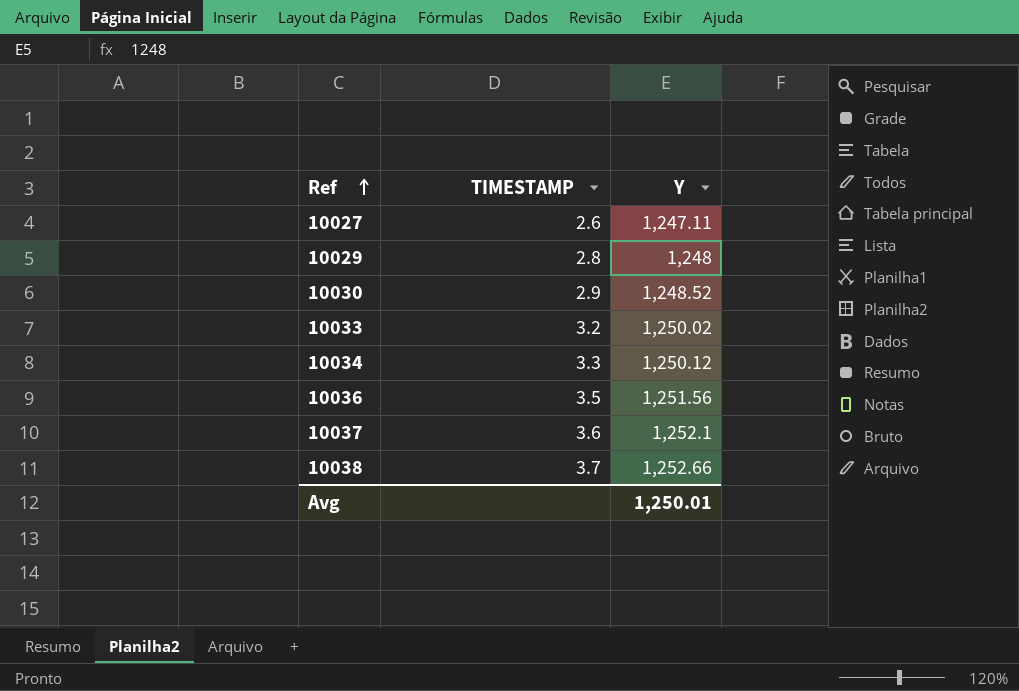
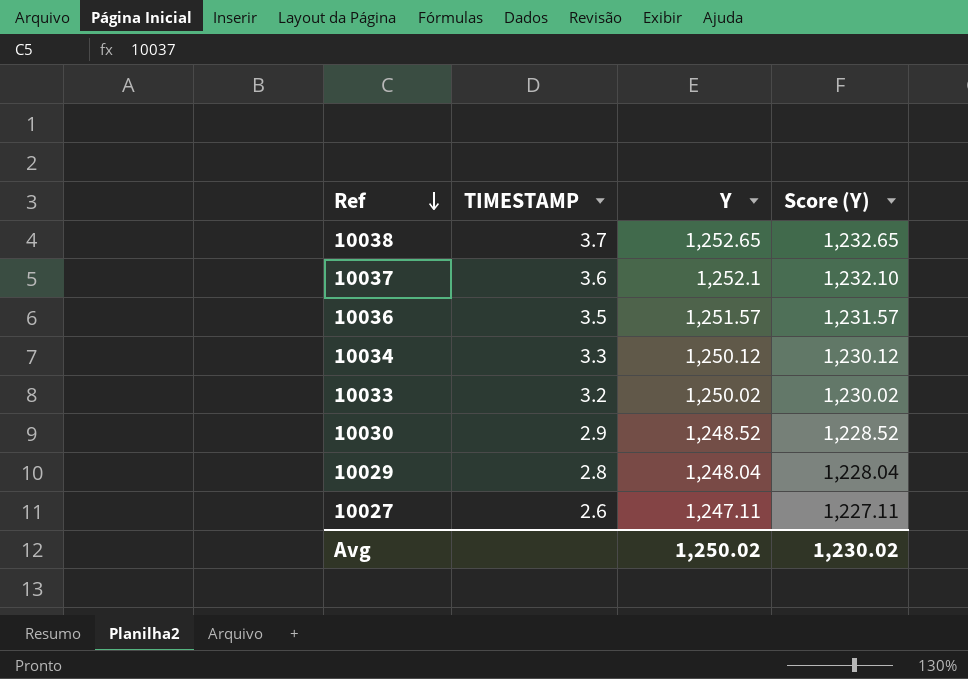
row order: Ref ascending -> Ref descending
column Score (Y) | formula: none -> [Y] - 20
10038 | Y: 1,252.66 -> 1,252.65
10036 | Y: 1,251.56 -> 1,251.57
10029 | Y: 1,248 -> 1,248.04
Avg | Y: 1,250.01 -> 1,250.02

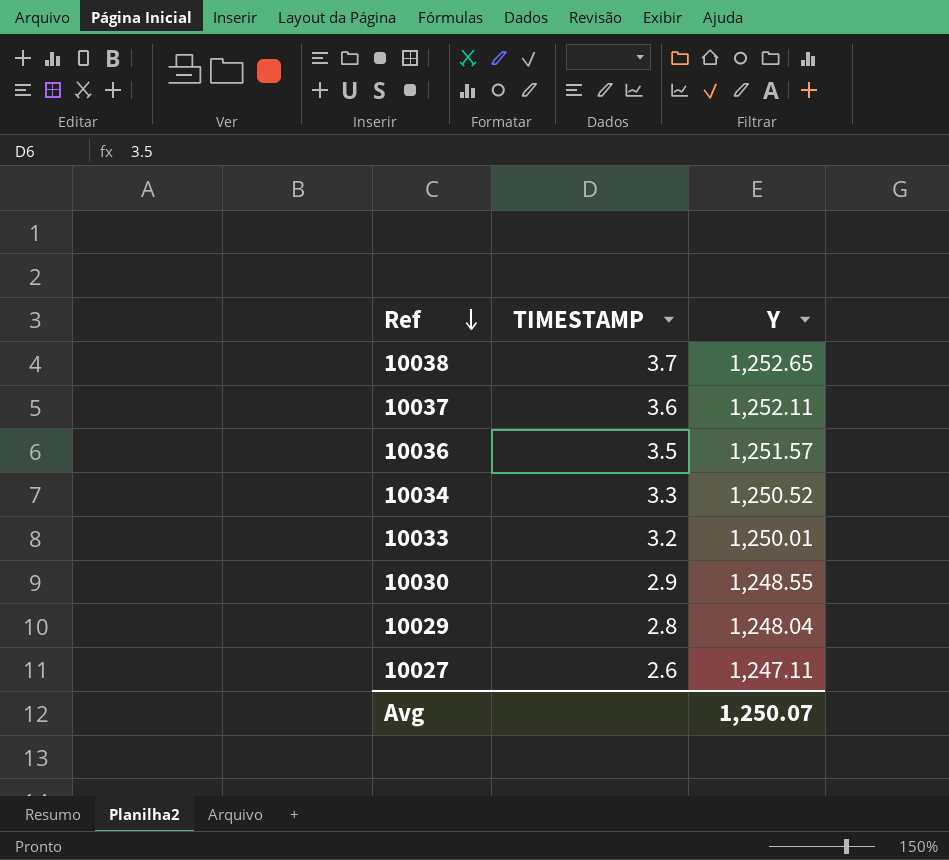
column Score (Y) | formula: [Y] - 20 -> none
10037 | Y: 1,252.1 -> 1,252.11
10034 | Y: 1,250.12 -> 1,250.52
10033 | Y: 1,250.02 -> 1,250.01
10030 | Y: 1,248.52 -> 1,248.55
Avg | Y: 1,250.02 -> 1,250.07

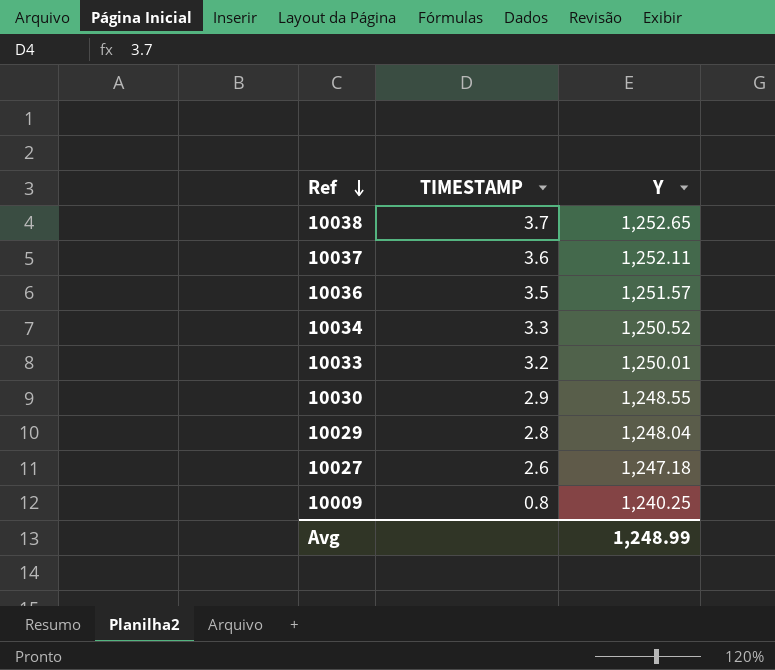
10027 | Y: 1,247.11 -> 1,247.18
row 10009: none -> 0.8 | 1,240.25
Avg | Y: 1,250.07 -> 1,248.99

